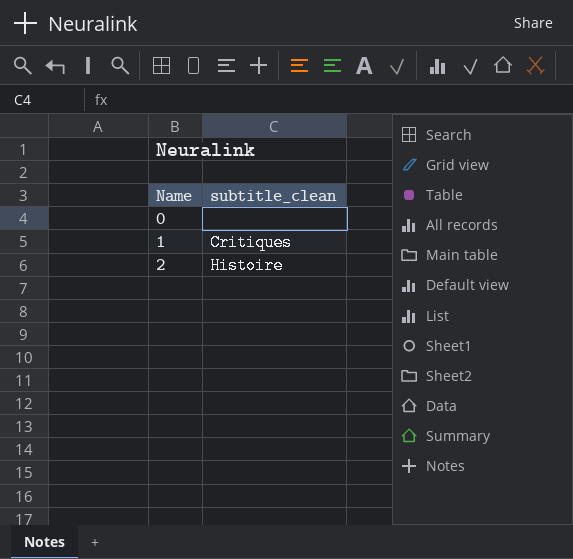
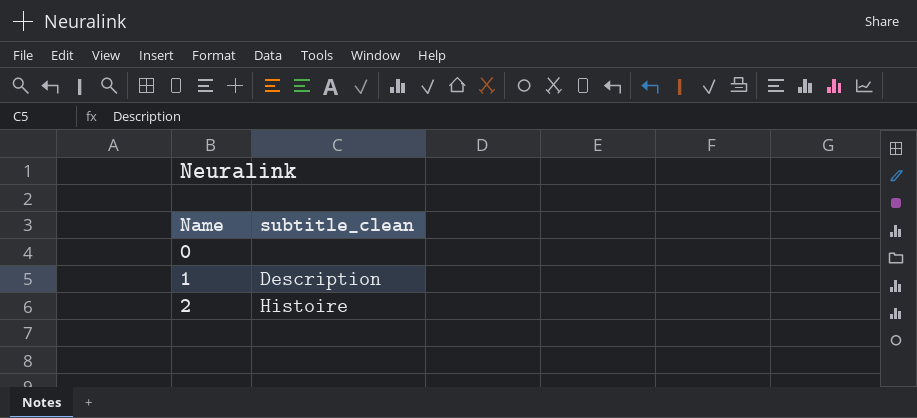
1 | subtitle_clean: Critiques -> Description

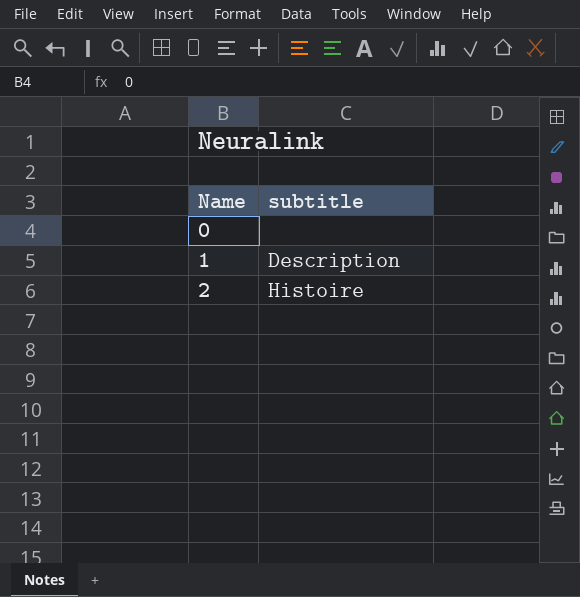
column name: subtitle_clean -> subtitle

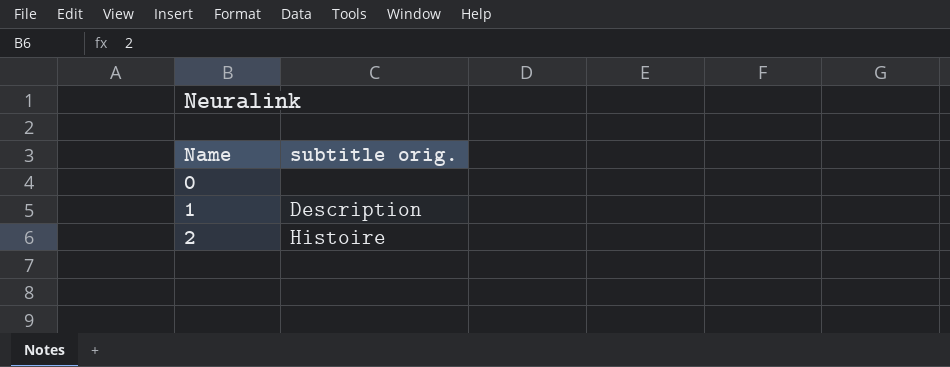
column name: subtitle -> subtitle orig.

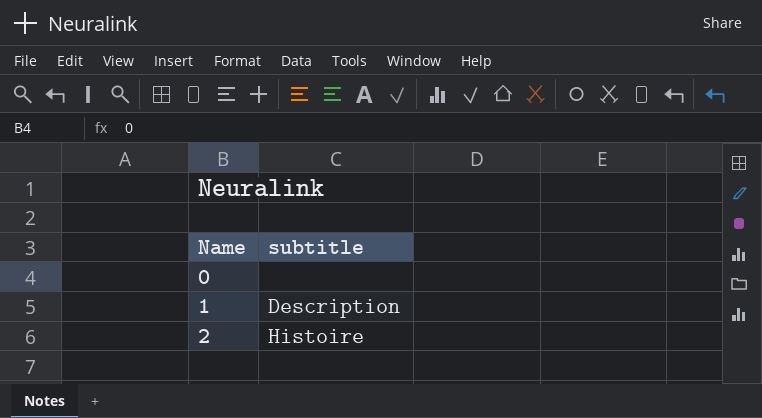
column name: subtitle orig. -> subtitle

